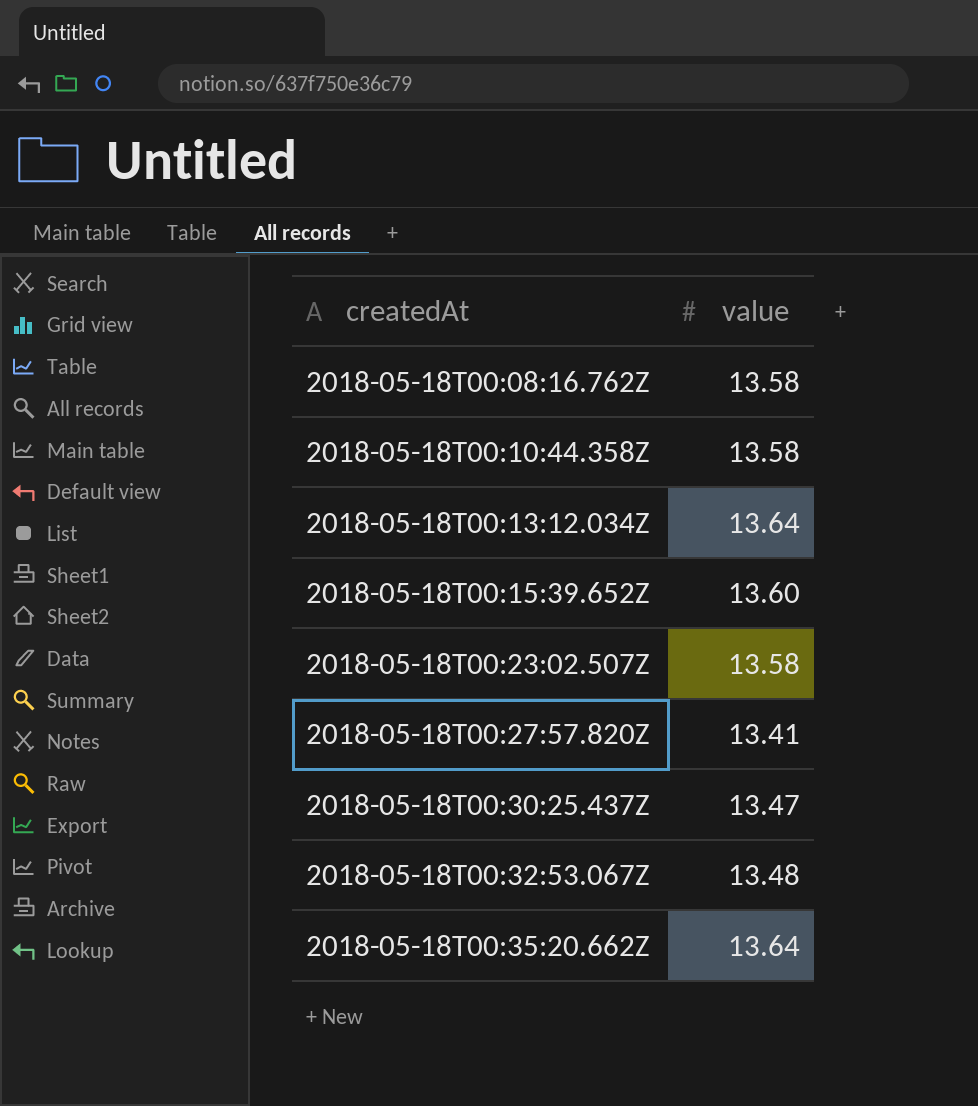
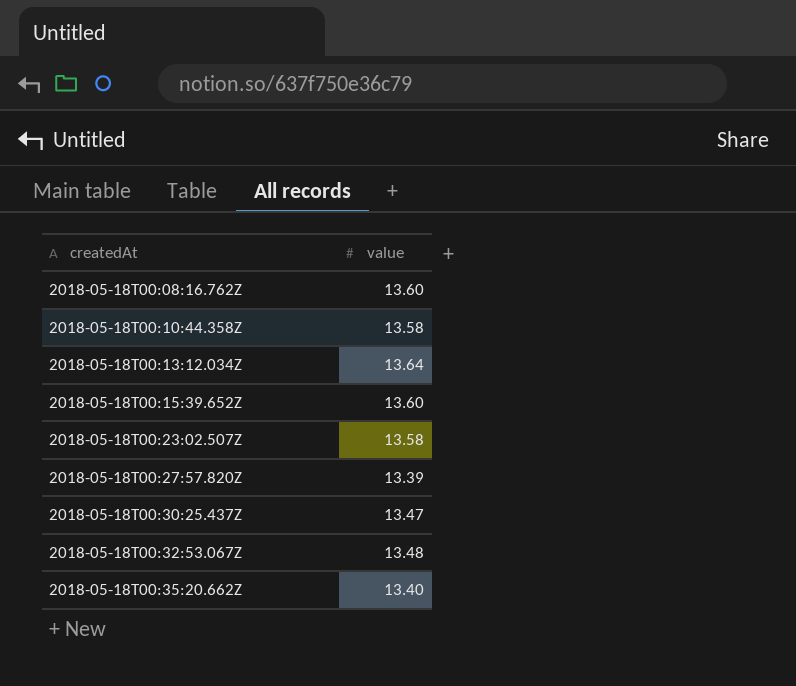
2018-05-18T00:08:16.762Z | value: 13.58 -> 13.60
2018-05-18T00:27:57.820Z | value: 13.41 -> 13.39
2018-05-18T00:35:20.662Z | value: 13.64 -> 13.40

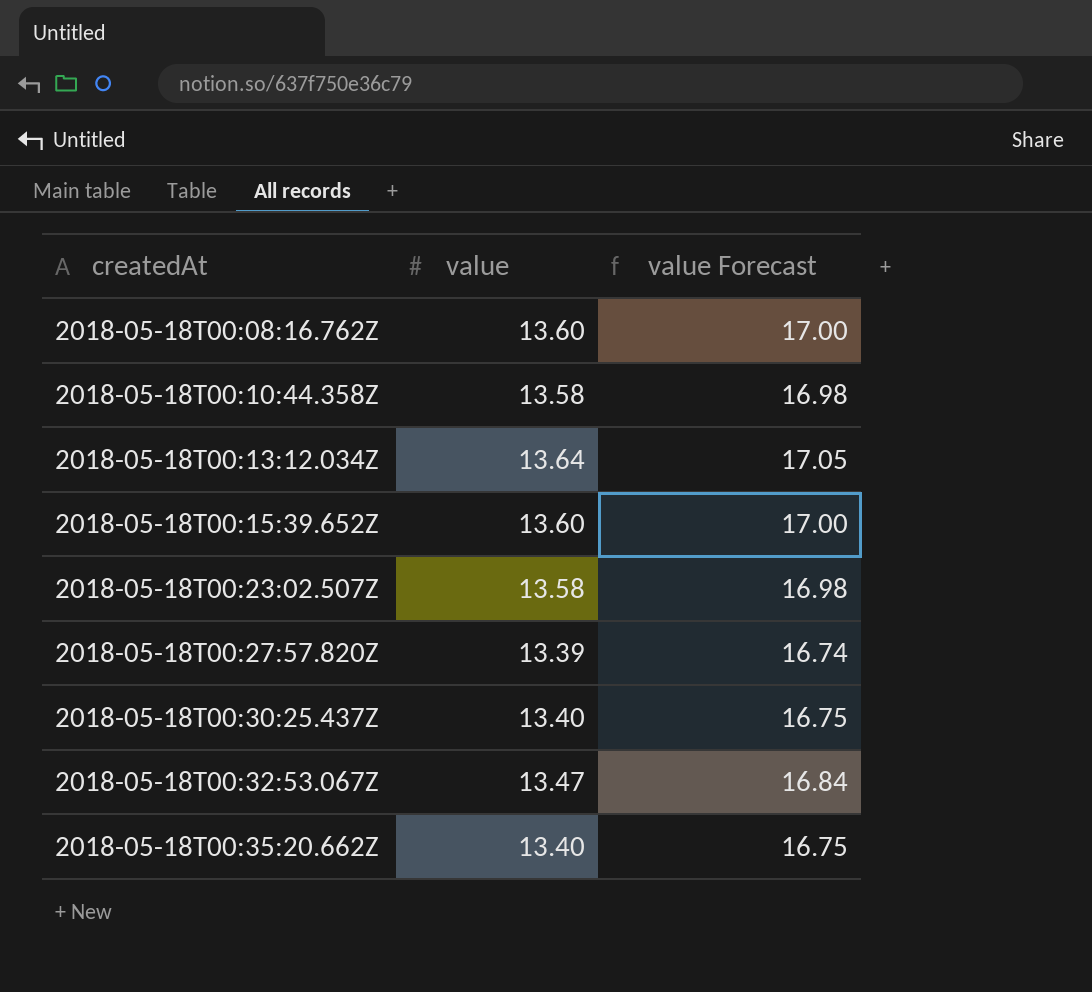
column value Forecast | formula: none -> [value] * 1.25
2018-05-18T00:30:25.437Z | value: 13.47 -> 13.40
2018-05-18T00:32:53.067Z | value: 13.48 -> 13.47

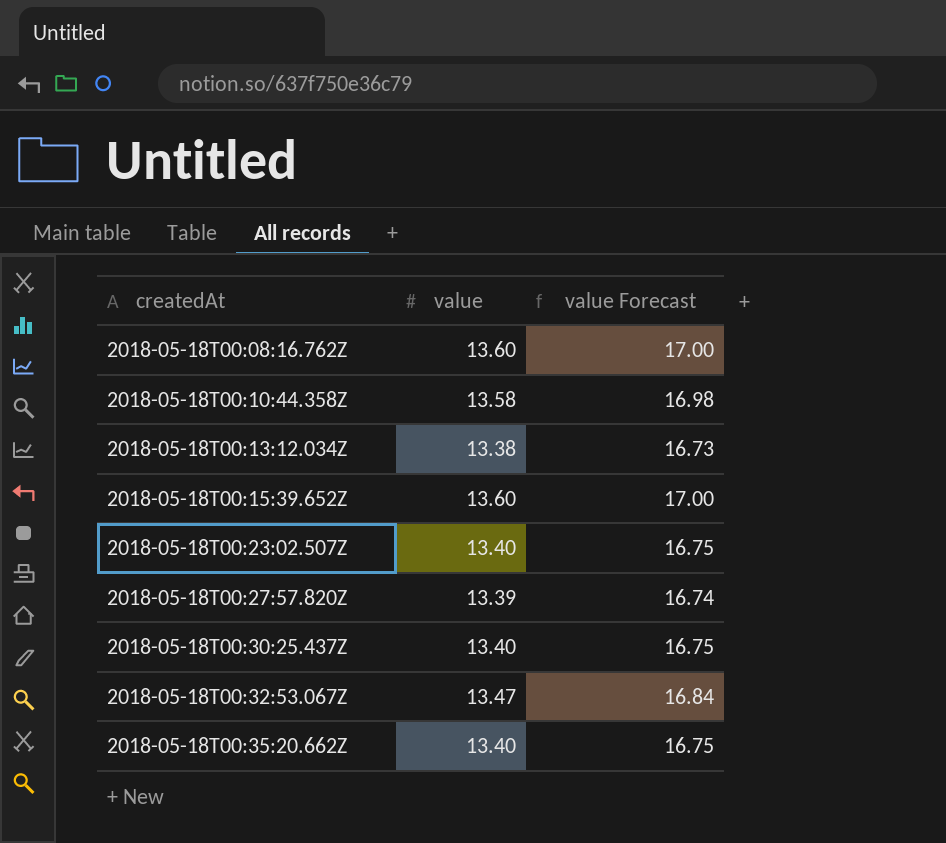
2018-05-18T00:13:12.034Z | value: 13.64 -> 13.38
2018-05-18T00:13:12.034Z | value Forecast: 17.05 -> 16.73
2018-05-18T00:23:02.507Z | value: 13.58 -> 13.40
2018-05-18T00:23:02.507Z | value Forecast: 16.98 -> 16.75

